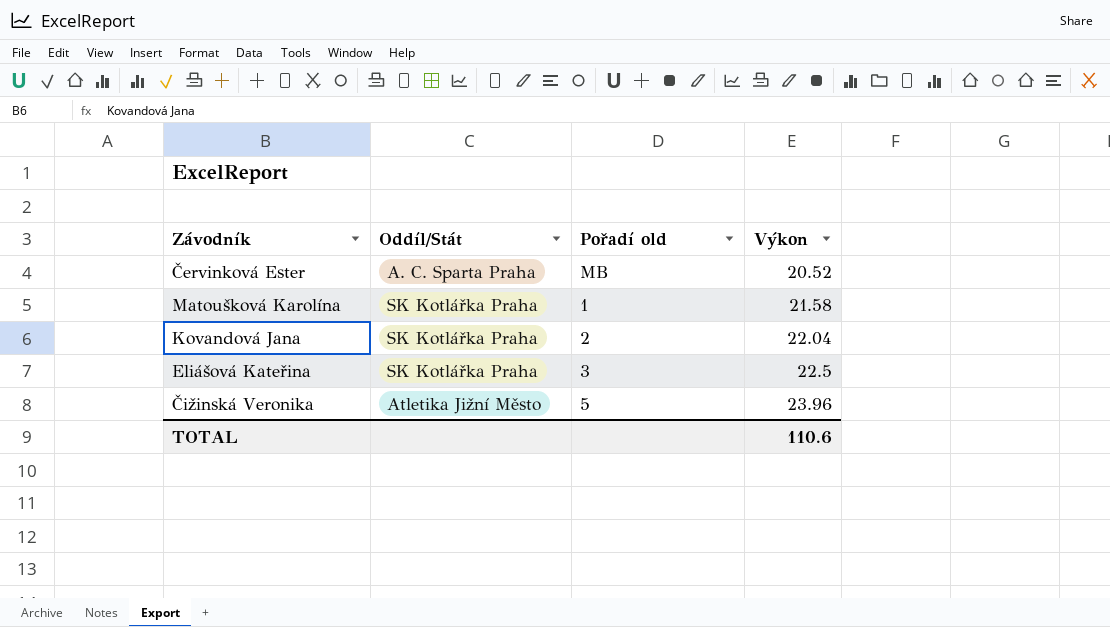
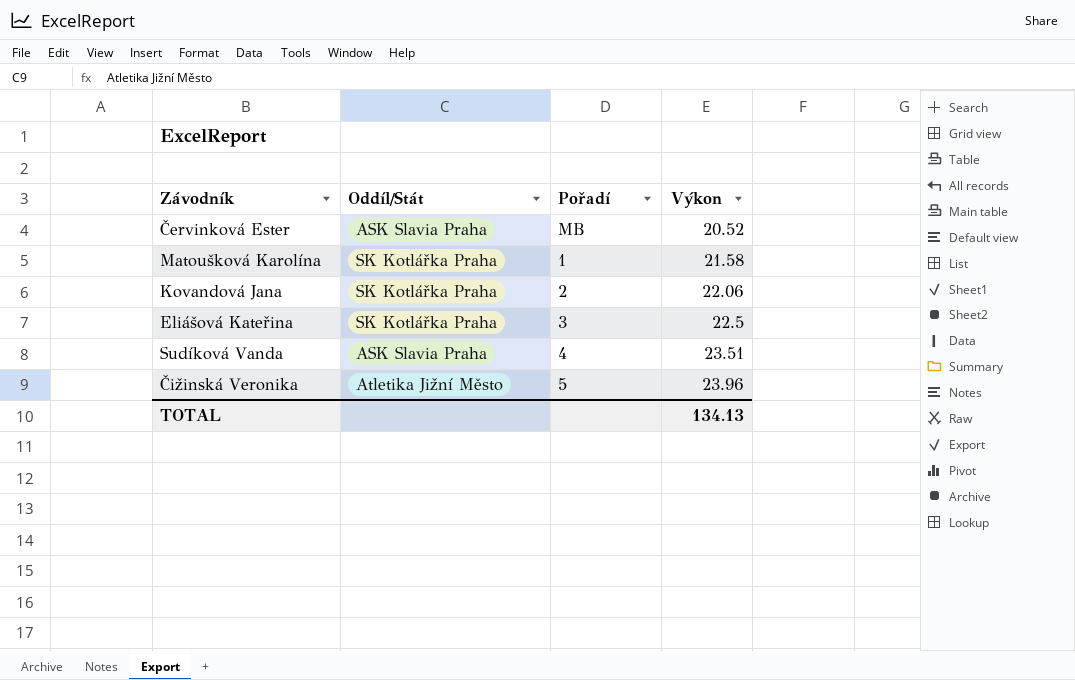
column name: Pořadí old -> Pořadí
Červinková Ester | Oddíl/Stát: A. C. Sparta Praha -> ASK Slavia Praha
Kovandová Jana | Výkon: 22.04 -> 22.06
row Sudíková Vanda: none -> ASK Slavia Praha | 4 | 23.51
TOTAL | Výkon: 110.6 -> 134.13

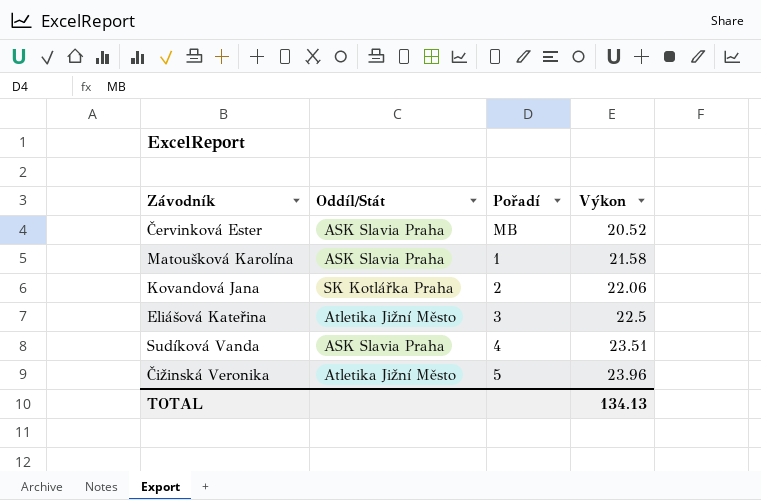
Matoušková Karolína | Oddíl/Stát: SK Kotlářka Praha -> ASK Slavia Praha
Eliášová Kateřina | Oddíl/Stát: SK Kotlářka Praha -> Atletika Jižní Město

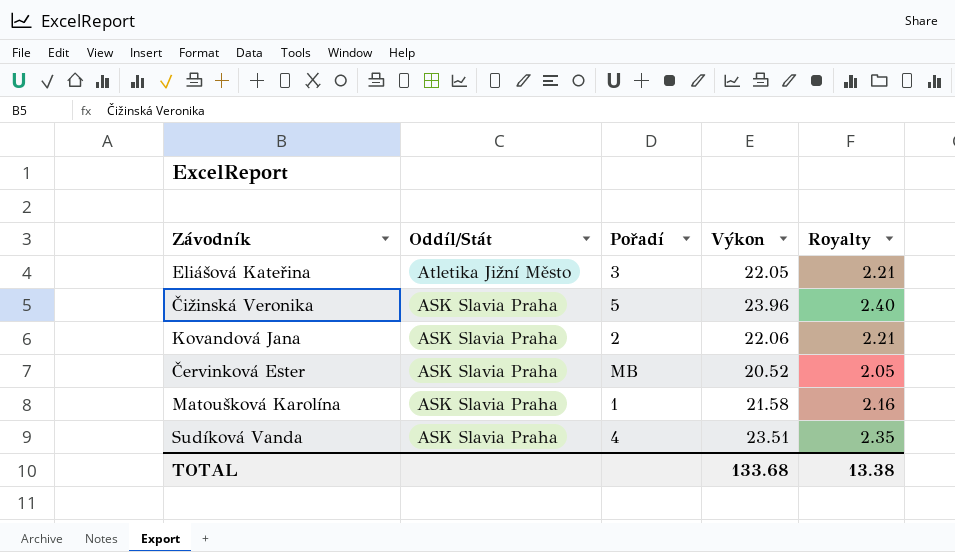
row order: Výkon ascending -> Oddíl/Stát descending
column Royalty | formula: none -> [Výkon] * 0.1
Eliášová Kateřina | Výkon: 22.5 -> 22.05
Čižinská Veronika | Oddíl/Stát: Atletika Jižní Město -> ASK Slavia Praha
Kovandová Jana | Oddíl/Stát: SK Kotlářka Praha -> ASK Slavia Praha
TOTAL | Výkon: 134.13 -> 133.68

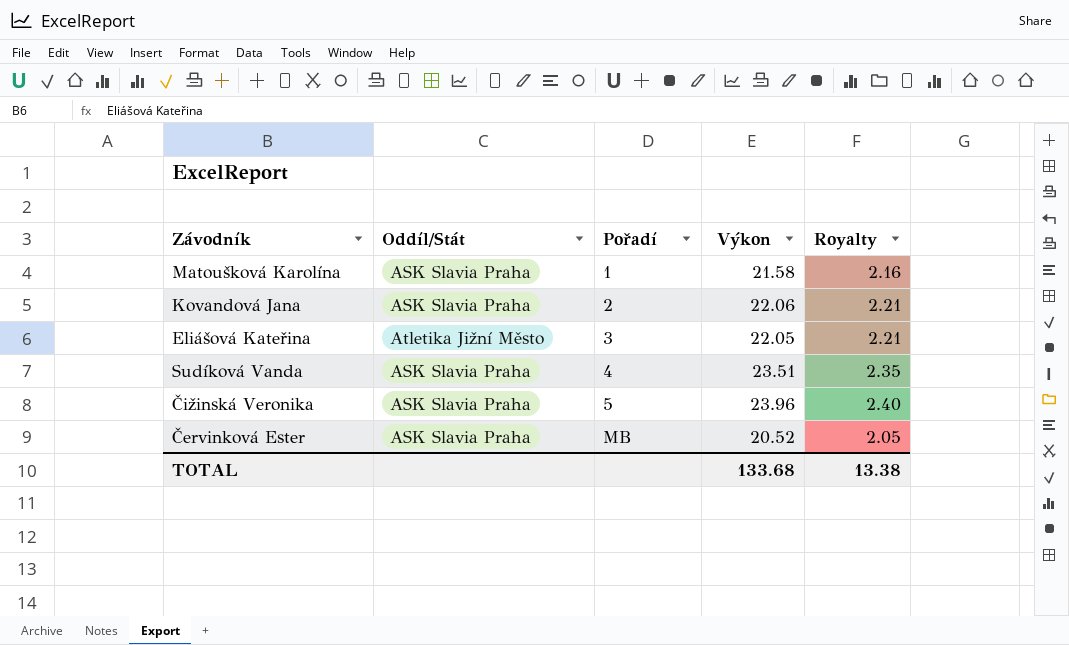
row order: Oddíl/Stát descending -> Pořadí ascending

